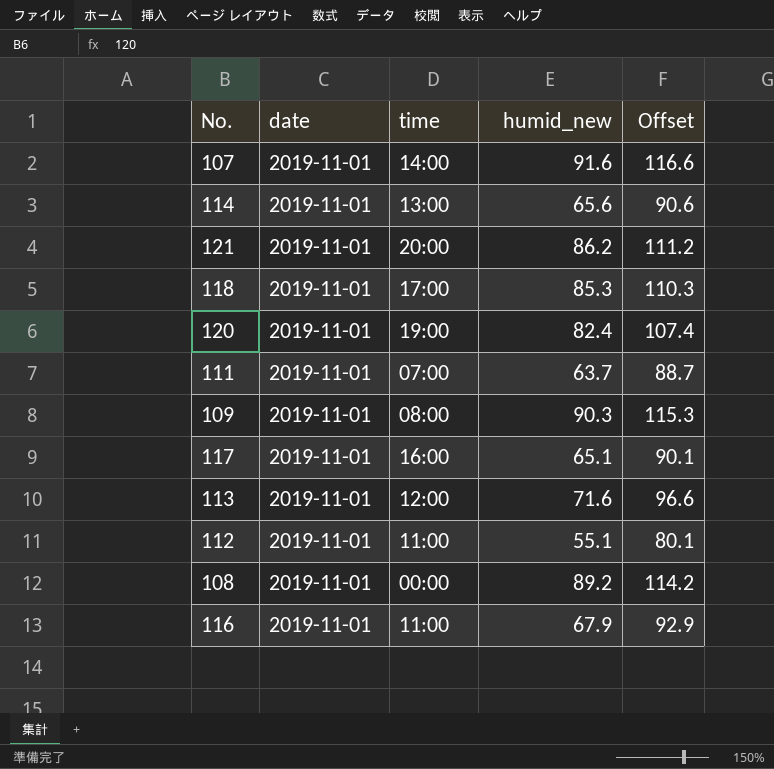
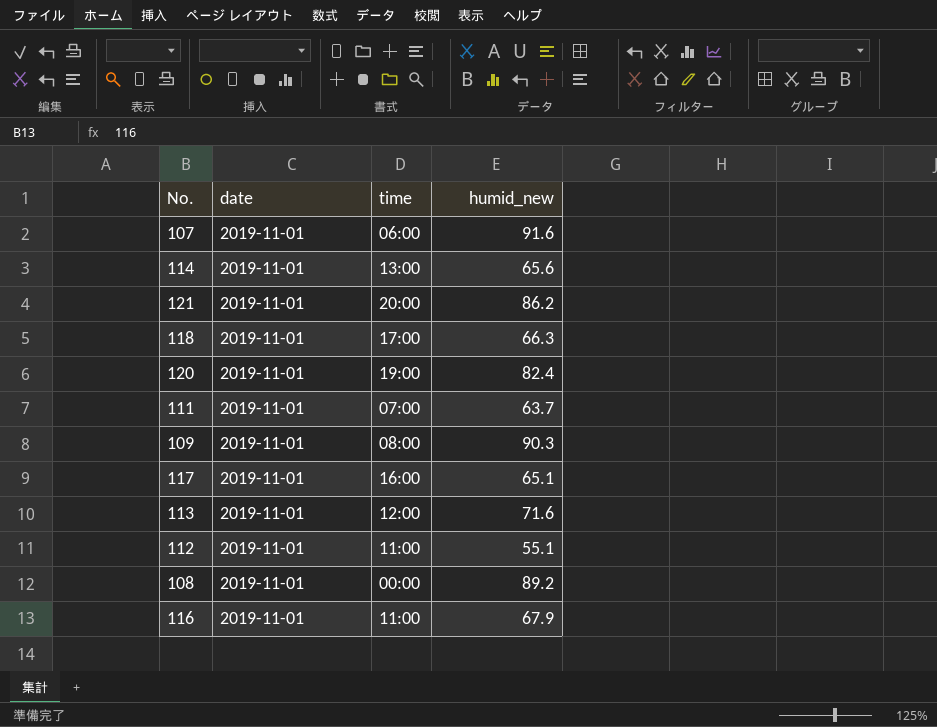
column Offset | formula: [humid_new] + 25 -> none
107 | time: 14:00 -> 06:00
118 | humid_new: 85.3 -> 66.3

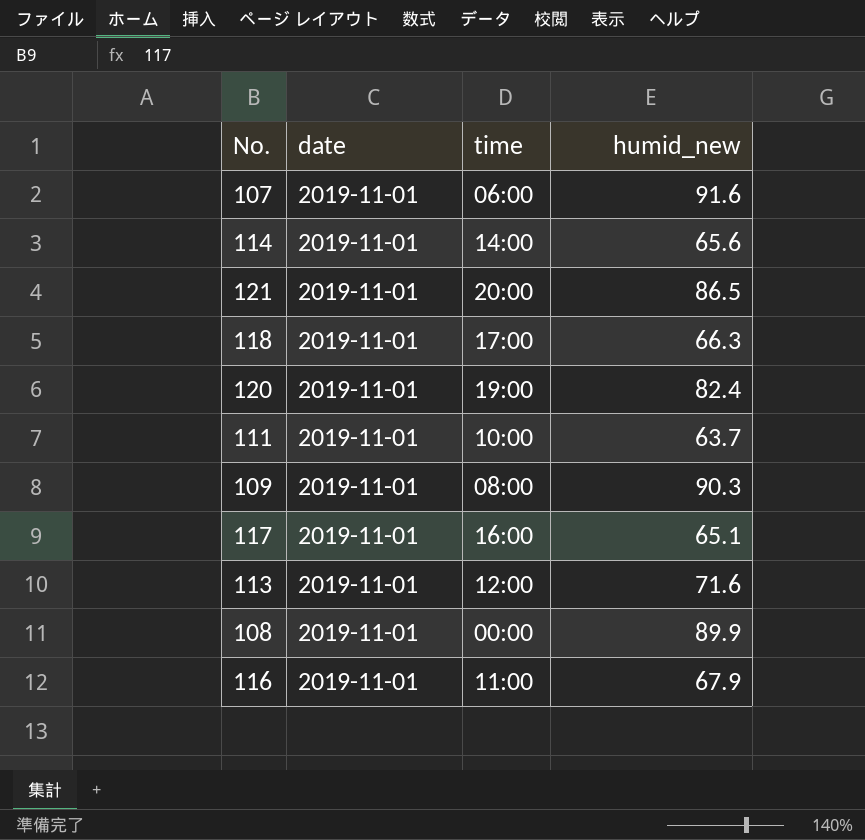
row 112: 2019-11-01 | 11:00 | 55.1 -> none
114 | time: 13:00 -> 14:00
121 | humid_new: 86.2 -> 86.5
111 | time: 07:00 -> 10:00
108 | humid_new: 89.2 -> 89.9

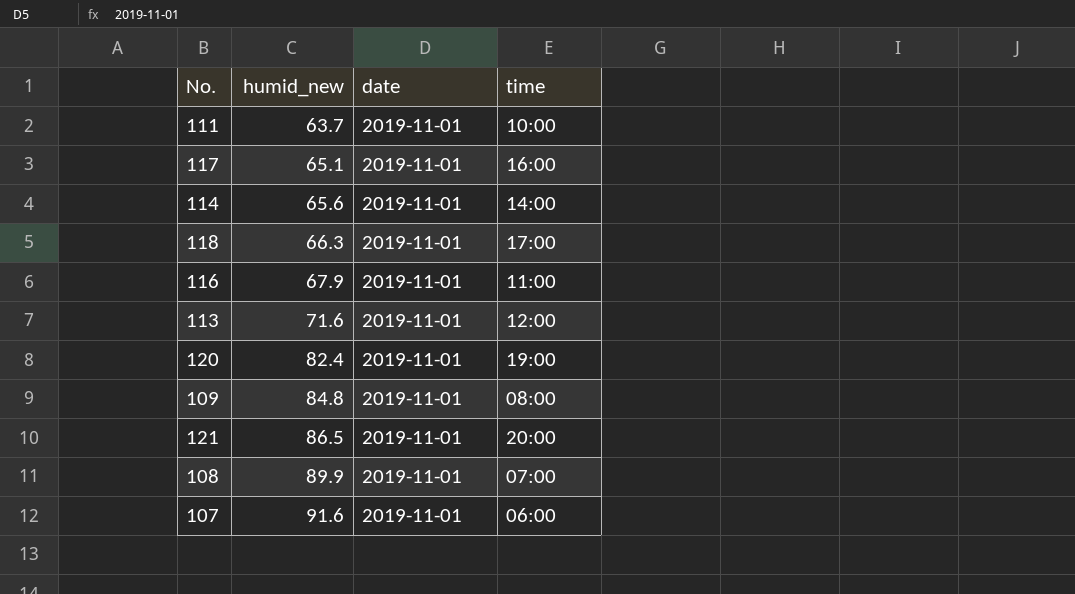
row order: none -> humid_new ascending
column humid_new | position: 4 -> 2
109 | humid_new: 90.3 -> 84.8
108 | time: 00:00 -> 07:00

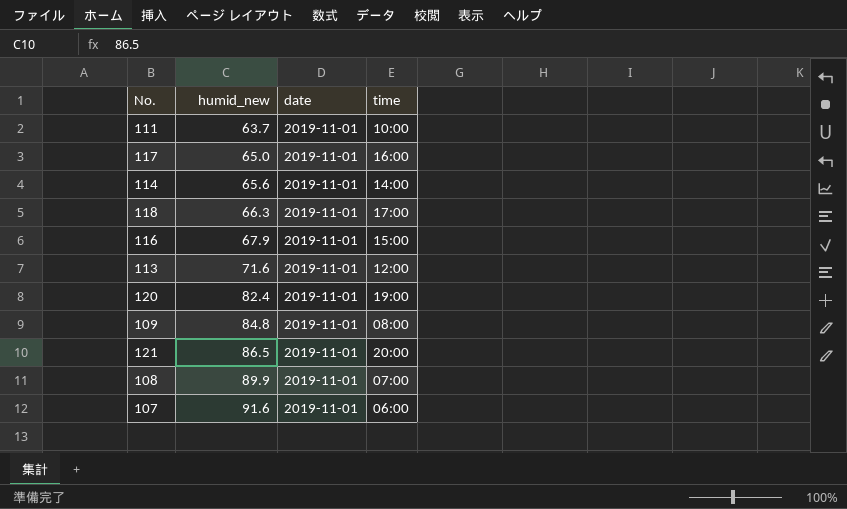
117 | humid_new: 65.1 -> 65.0
116 | time: 11:00 -> 15:00

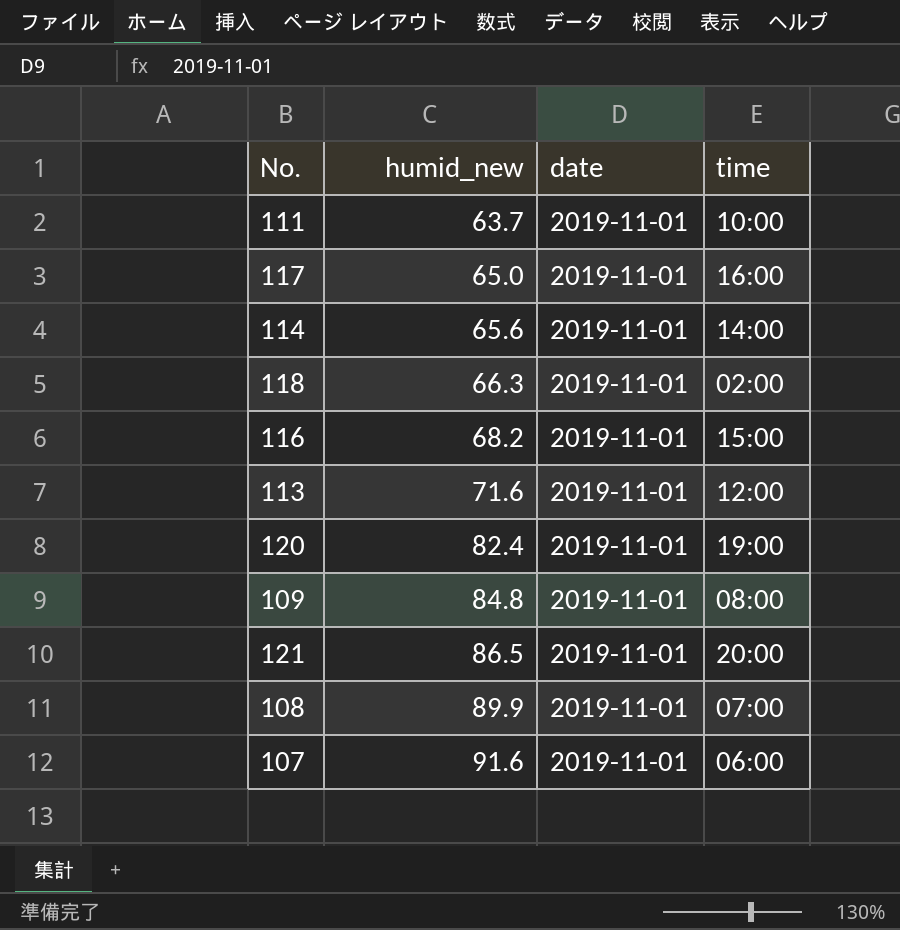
118 | time: 17:00 -> 02:00
116 | humid_new: 67.9 -> 68.2

